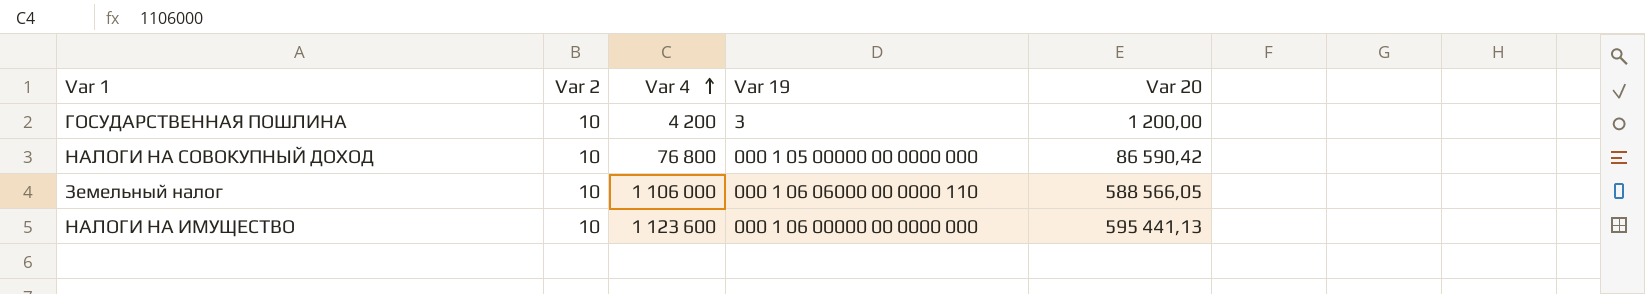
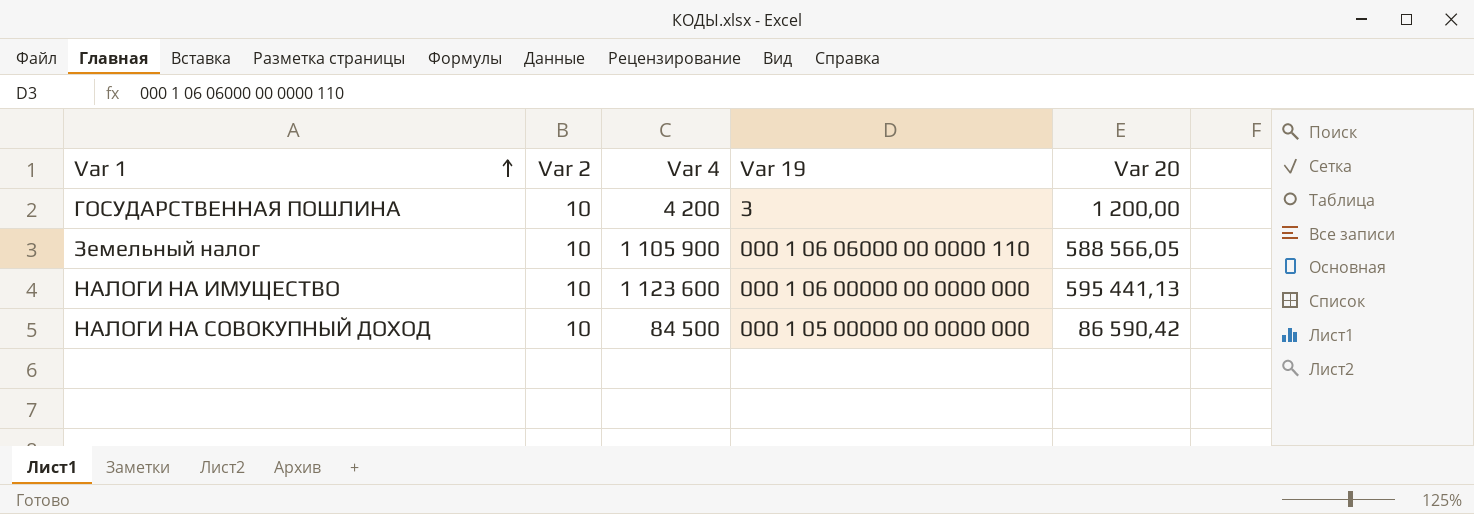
row order: Var 4 ascending -> Var 1 ascending
Земельный налог | Var 4: 1 106 000 -> 1 105 900
НАЛОГИ НА СОВОКУПНЫЙ ДОХОД | Var 4: 76 800 -> 84 500

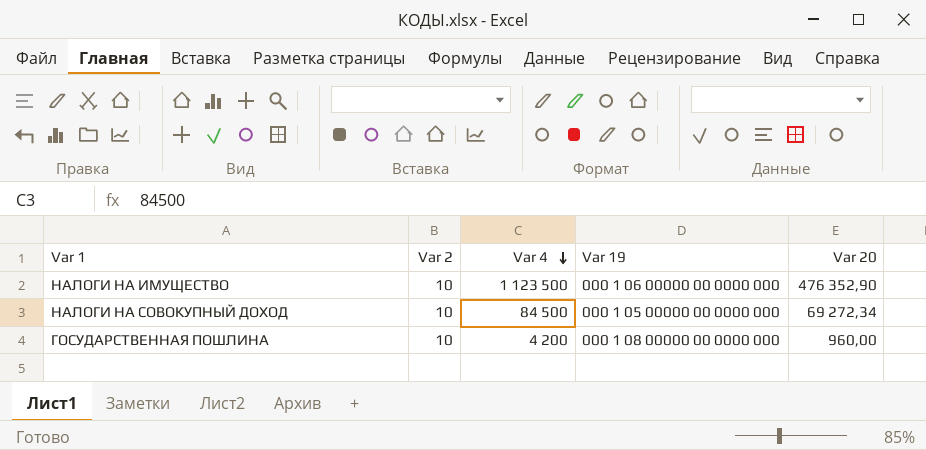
row order: Var 1 ascending -> Var 4 descending
row Земельный налог: 10 | 1 105 900 | 000 1 06 06000 00 0000 110 | 588 566,05 -> none
НАЛОГИ НА ИМУЩЕСТВО | Var 4: 1 123 600 -> 1 123 500
НАЛОГИ НА ИМУЩЕСТВО | Var 20: 595 441,13 -> 476 352,90
НАЛОГИ НА СОВОКУПНЫЙ ДОХОД | Var 20: 86 590,42 -> 69 272,34
ГОСУДАРСТВЕННАЯ ПОШЛИНА | Var 19: 3 -> 000 1 08 00000 00 0000 000
ГОСУДАРСТВЕННАЯ ПОШЛИНА | Var 20: 1 200,00 -> 960,00

